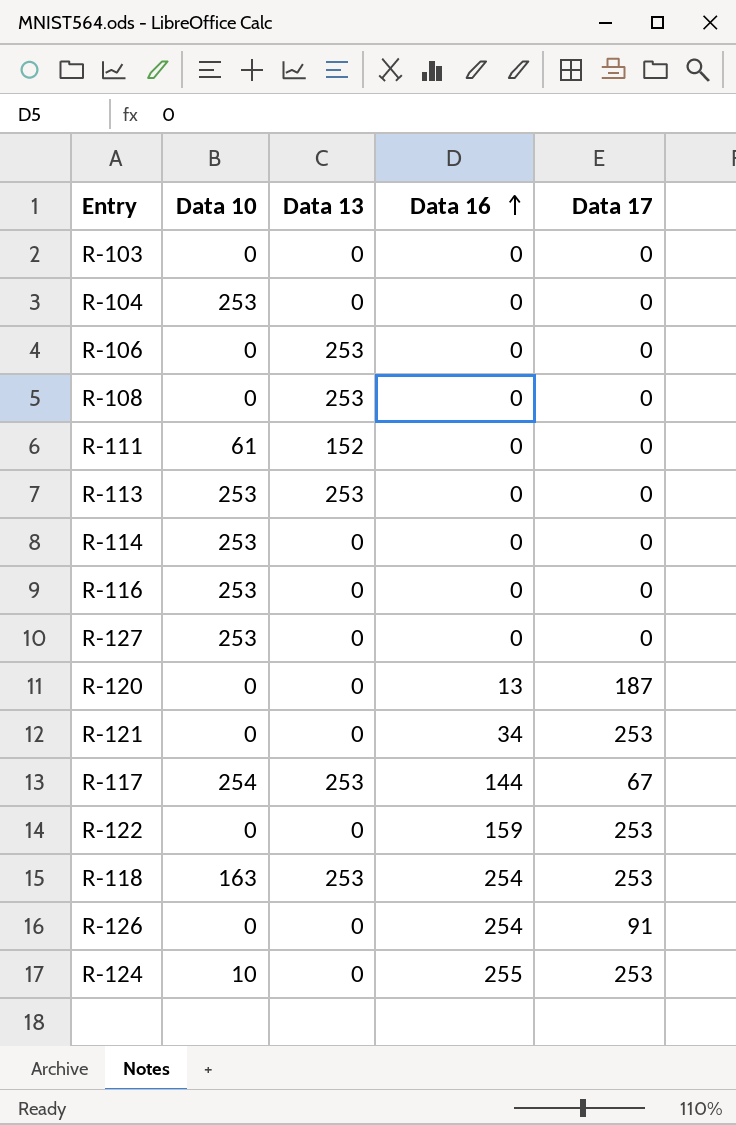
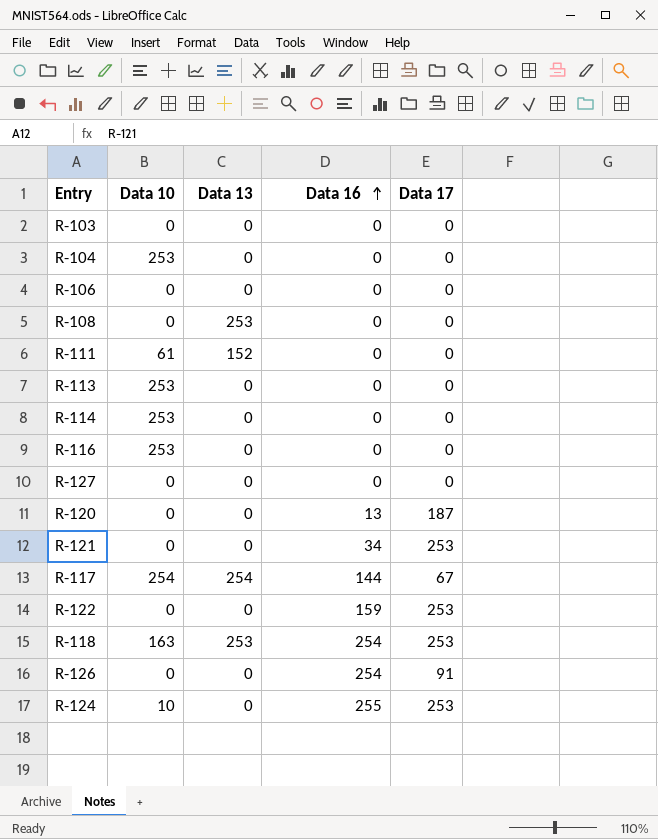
R-106 | Data 13: 253 -> 0
R-113 | Data 13: 253 -> 0
R-127 | Data 10: 253 -> 0
R-117 | Data 13: 253 -> 254

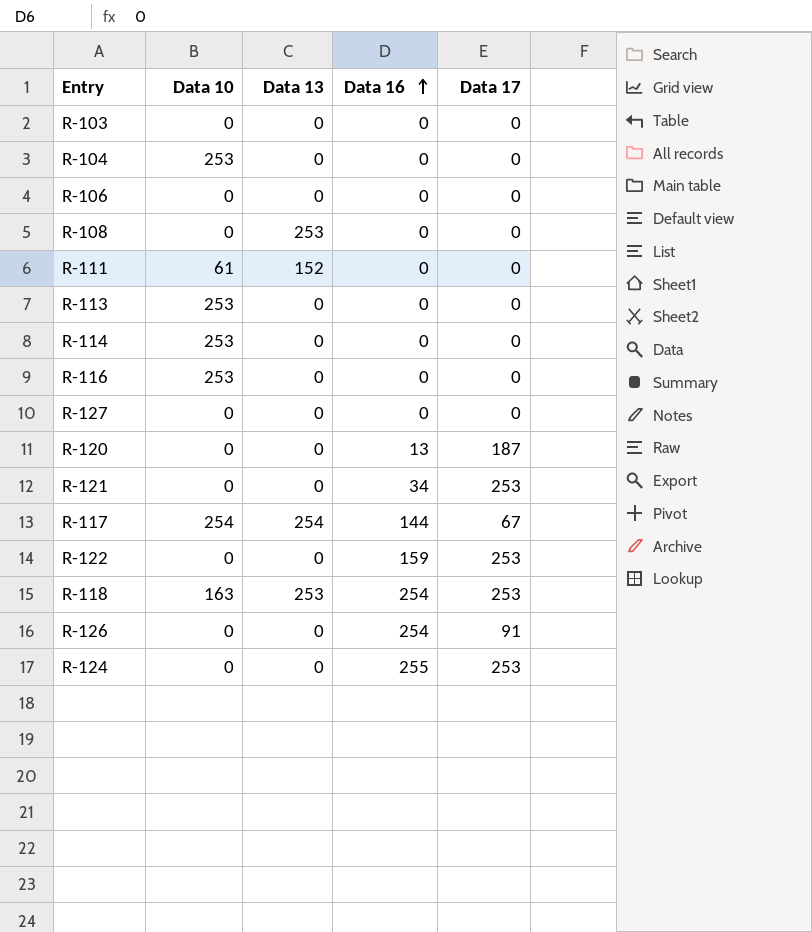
R-124 | Data 10: 10 -> 0

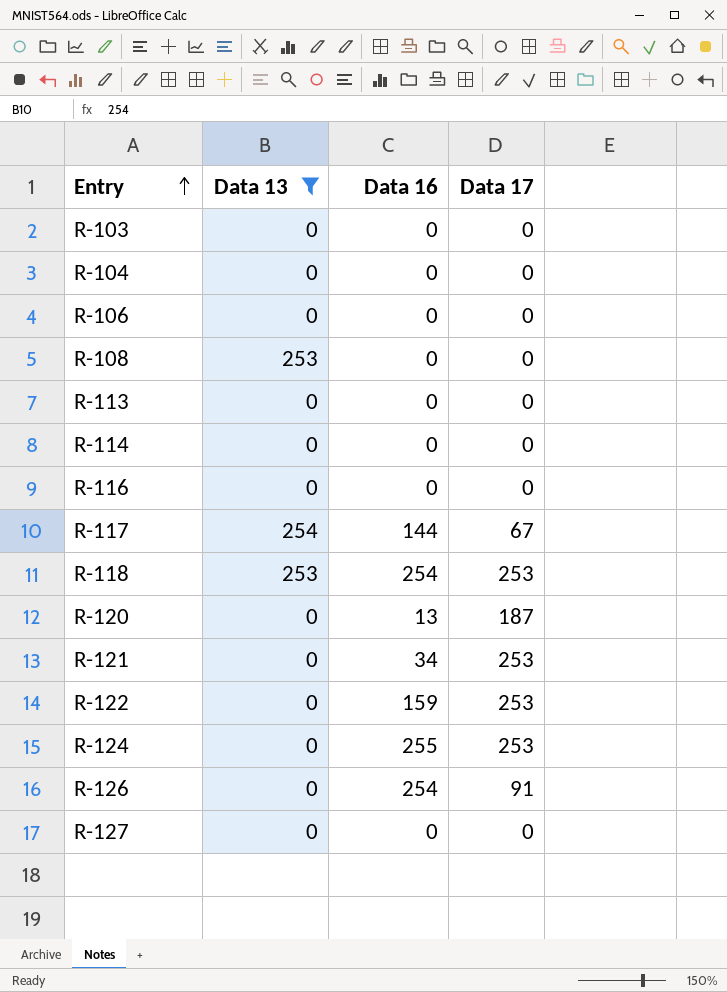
filter: none -> Data 13 != 152
row order: Data 16 ascending -> Entry ascending
column Data 10 | position: 2 -> none

